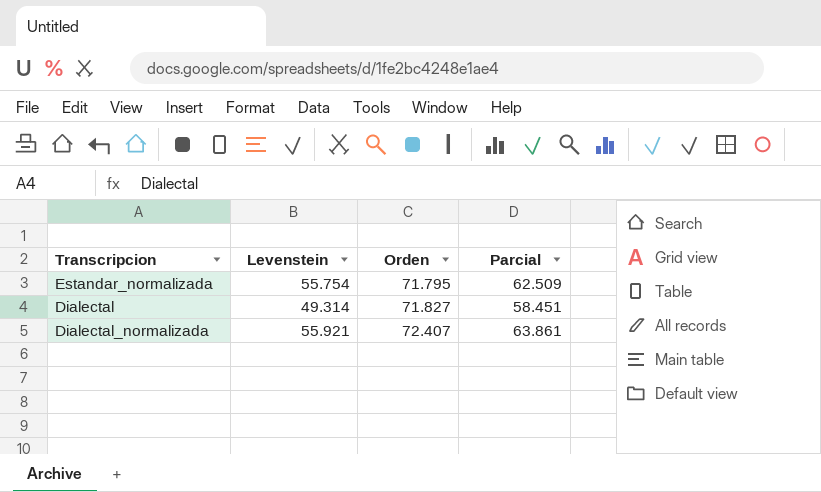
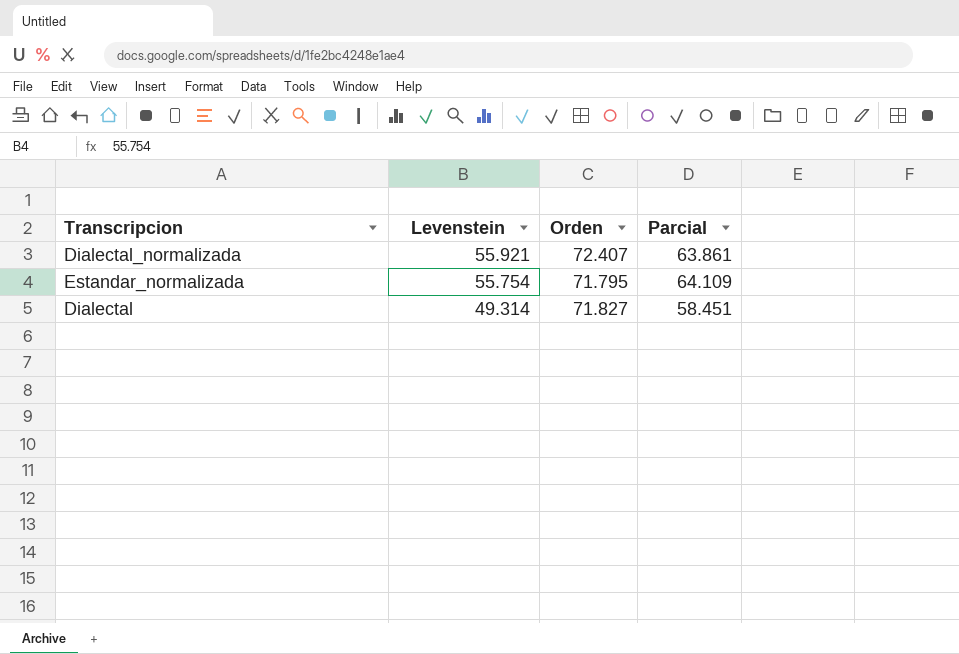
row order: Orden ascending -> Levenstein descending
Estandar_normalizada | Parcial: 62.509 -> 64.109

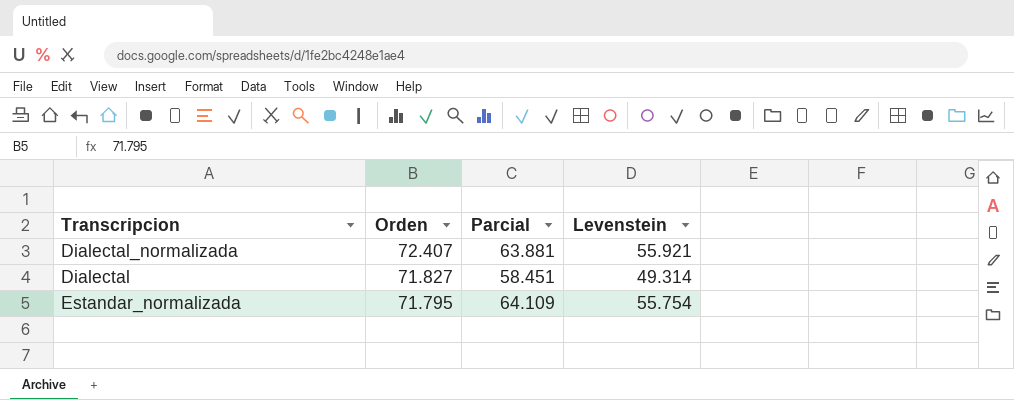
row order: Levenstein descending -> Orden descending
column Levenstein | position: 2 -> 4
Dialectal_normalizada | Parcial: 63.861 -> 63.881

